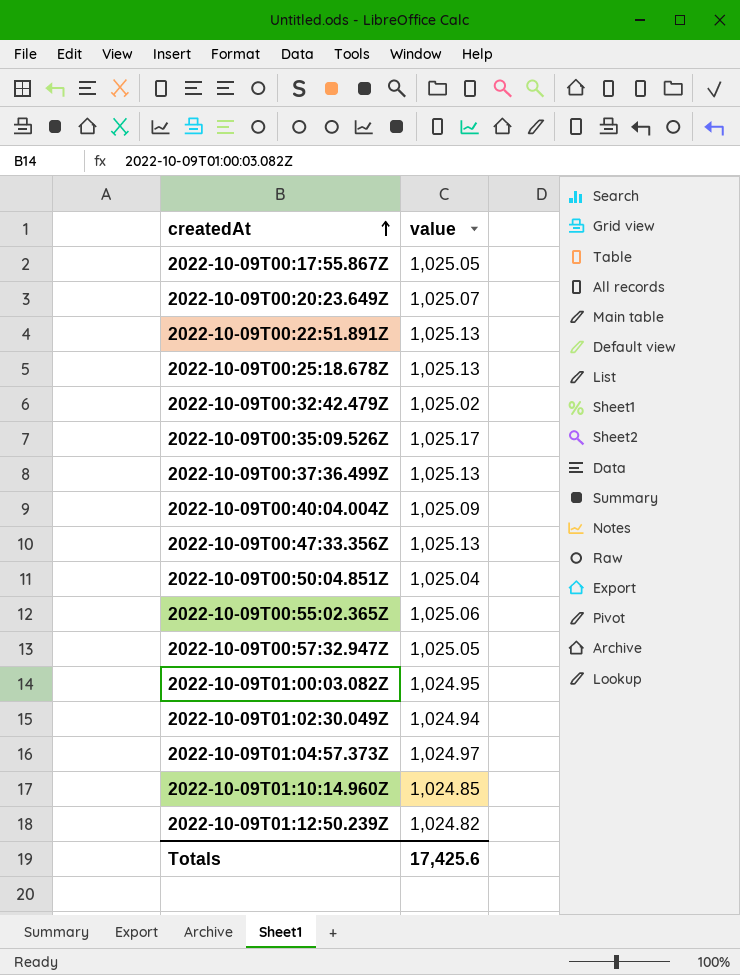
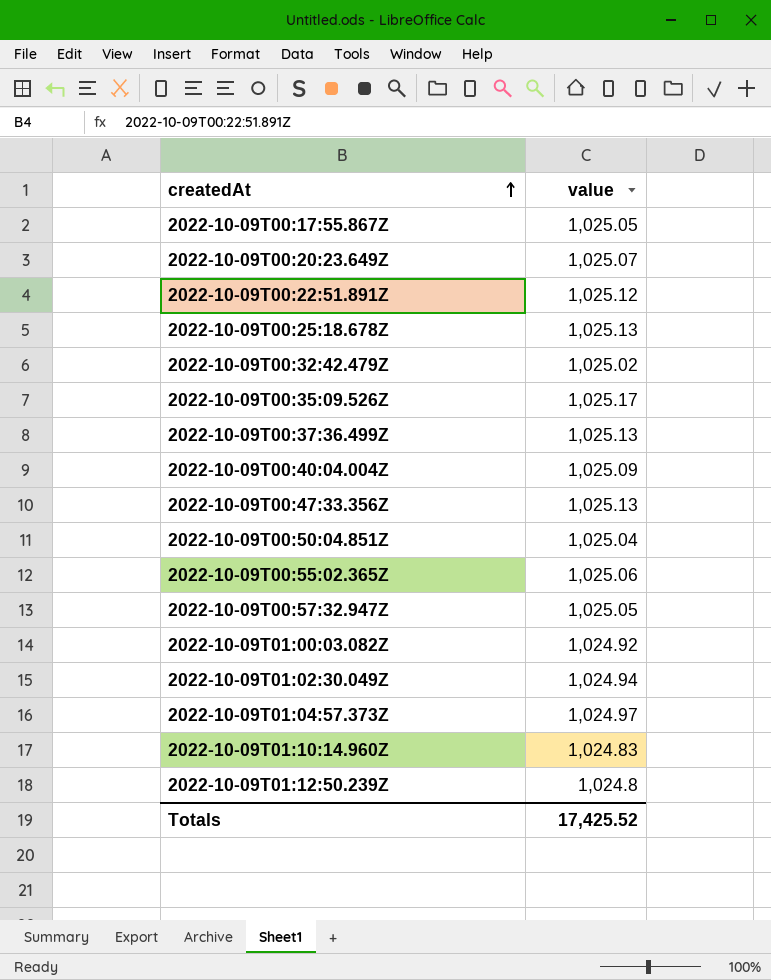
2022-10-09T00:22:51.891Z | value: 1,025.13 -> 1,025.12
2022-10-09T01:00:03.082Z | value: 1,024.95 -> 1,024.92
2022-10-09T01:10:14.960Z | value: 1,024.85 -> 1,024.83
2022-10-09T01:12:50.239Z | value: 1,024.82 -> 1,024.8
Totals | value: 17,425.6 -> 17,425.52

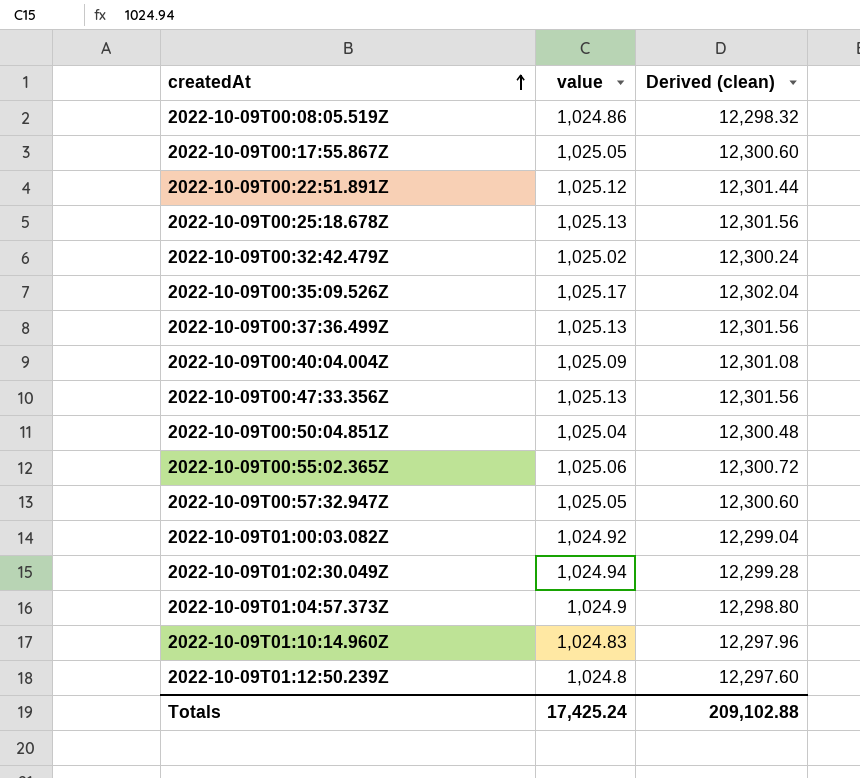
column Derived (clean) | formula: none -> [value] * 12
row 2022-10-09T00:20:23.649Z: 1,025.07 -> none
row 2022-10-09T00:08:05.519Z: none -> 1,024.86 | 12,298.32
2022-10-09T01:04:57.373Z | value: 1,024.97 -> 1,024.9
Totals | value: 17,425.52 -> 17,425.24

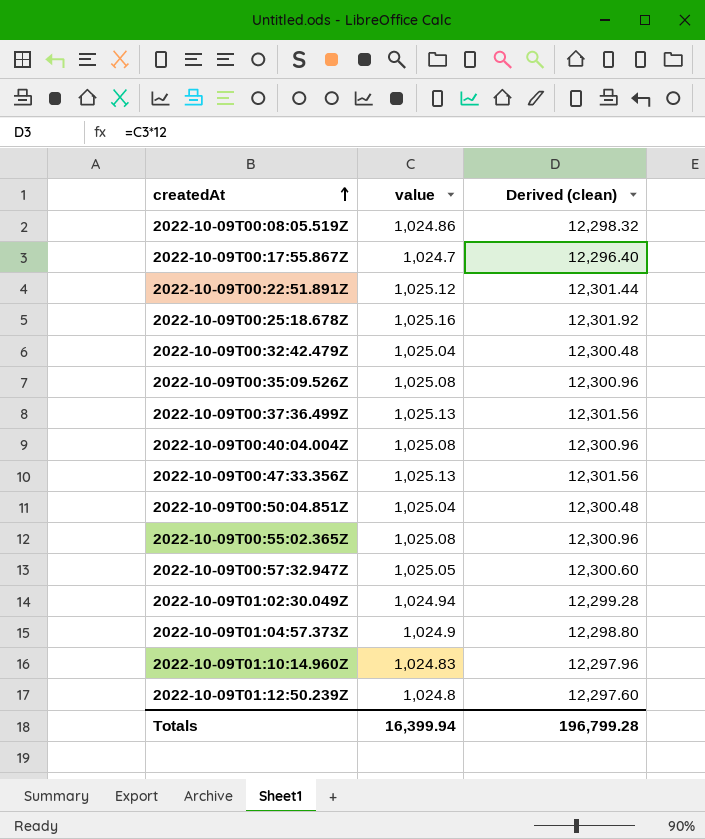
row 2022-10-09T01:00:03.082Z: 1,024.92 | 12,299.04 -> none
2022-10-09T00:17:55.867Z | value: 1,025.05 -> 1,024.7
2022-10-09T00:17:55.867Z | Derived (clean): 12,300.60 -> 12,296.40
2022-10-09T00:25:18.678Z | value: 1,025.13 -> 1,025.16
2022-10-09T00:25:18.678Z | Derived (clean): 12,301.56 -> 12,301.92
2022-10-09T00:32:42.479Z | value: 1,025.02 -> 1,025.04
2022-10-09T00:32:42.479Z | Derived (clean): 12,300.24 -> 12,300.48
2022-10-09T00:35:09.526Z | value: 1,025.17 -> 1,025.08
2022-10-09T00:35:09.526Z | Derived (clean): 12,302.04 -> 12,300.96
2022-10-09T00:40:04.004Z | value: 1,025.09 -> 1,025.08
2022-10-09T00:40:04.004Z | Derived (clean): 12,301.08 -> 12,300.96
2022-10-09T00:55:02.365Z | value: 1,025.06 -> 1,025.08
2022-10-09T00:55:02.365Z | Derived (clean): 12,300.72 -> 12,300.96
Totals | value: 17,425.24 -> 16,399.94
Totals | Derived (clean): 209,102.88 -> 196,799.28

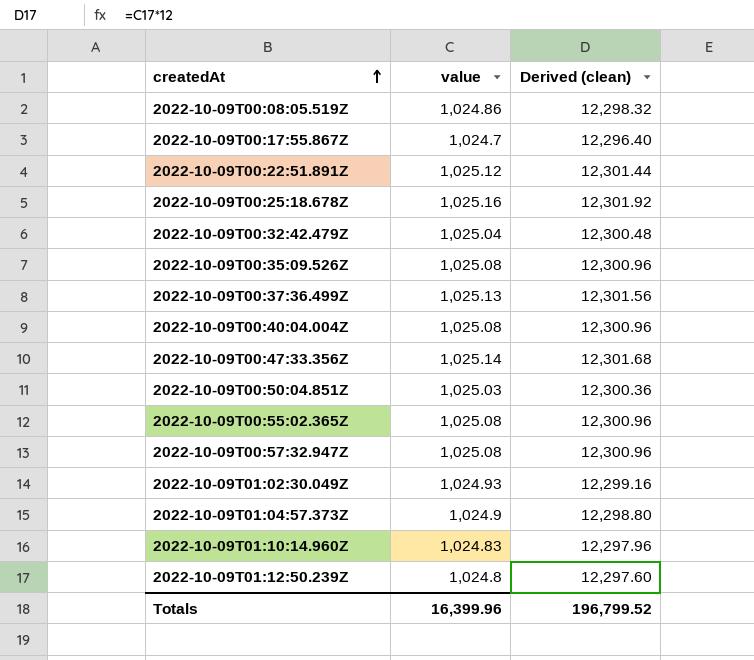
2022-10-09T00:47:33.356Z | value: 1,025.13 -> 1,025.14
2022-10-09T00:47:33.356Z | Derived (clean): 12,301.56 -> 12,301.68
2022-10-09T00:50:04.851Z | value: 1,025.04 -> 1,025.03
2022-10-09T00:50:04.851Z | Derived (clean): 12,300.48 -> 12,300.36
2022-10-09T00:57:32.947Z | value: 1,025.05 -> 1,025.08
2022-10-09T00:57:32.947Z | Derived (clean): 12,300.60 -> 12,300.96
2022-10-09T01:02:30.049Z | value: 1,024.94 -> 1,024.93
2022-10-09T01:02:30.049Z | Derived (clean): 12,299.28 -> 12,299.16
Totals | value: 16,399.94 -> 16,399.96
Totals | Derived (clean): 196,799.28 -> 196,799.52

